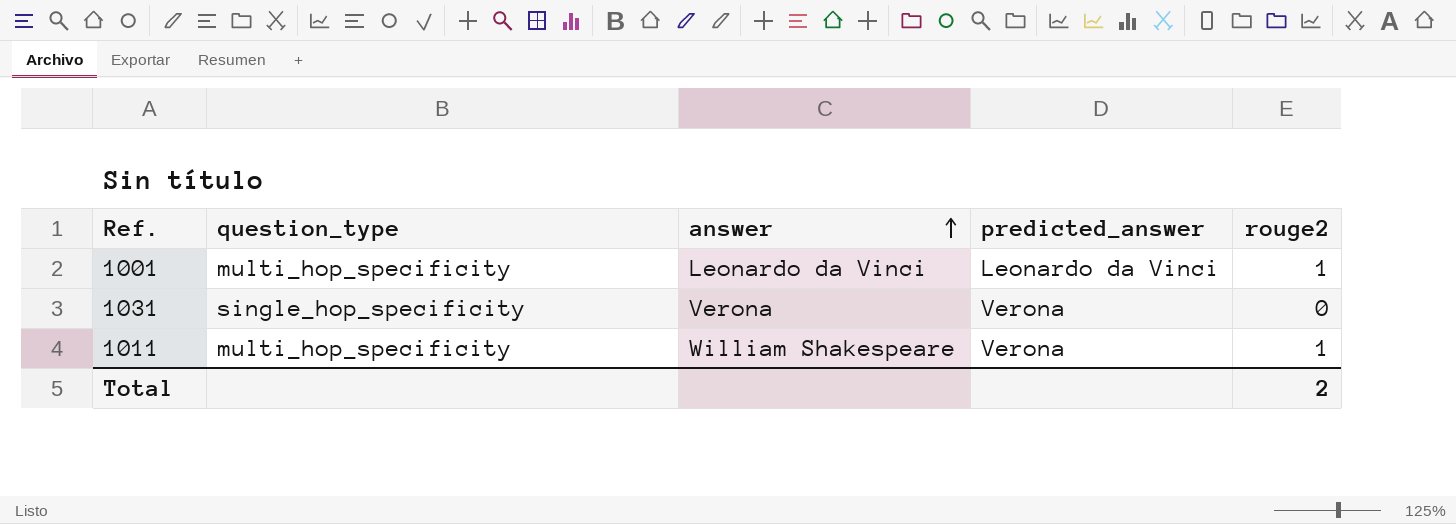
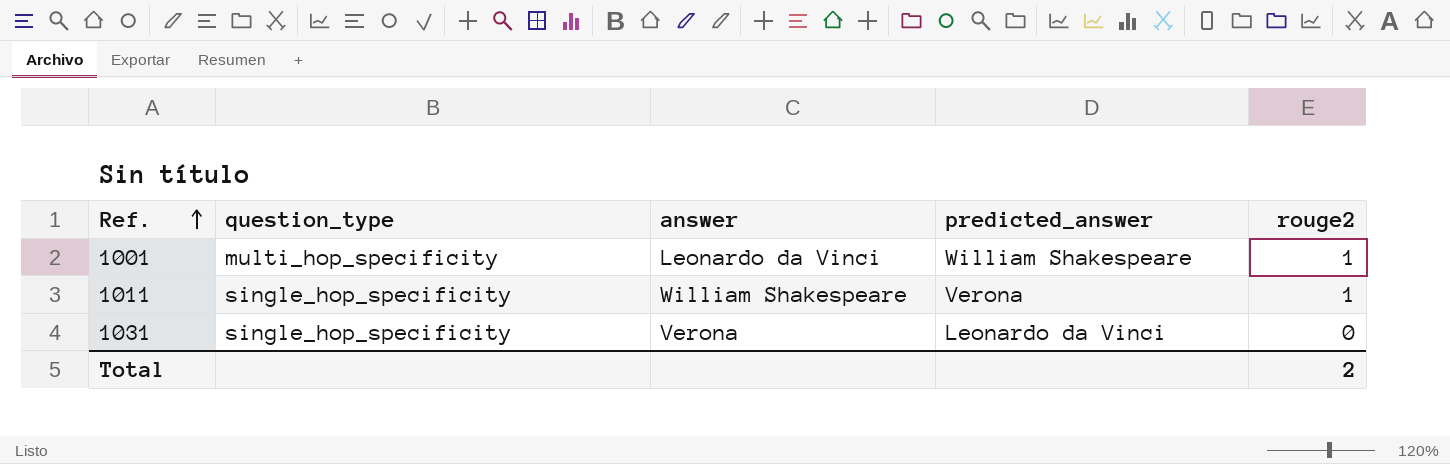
row order: answer ascending -> Ref. ascending
1001 | predicted_answer: Leonardo da Vinci -> William Shakespeare
1011 | question_type: multi_hop_specificity -> single_hop_specificity
1031 | predicted_answer: Verona -> Leonardo da Vinci

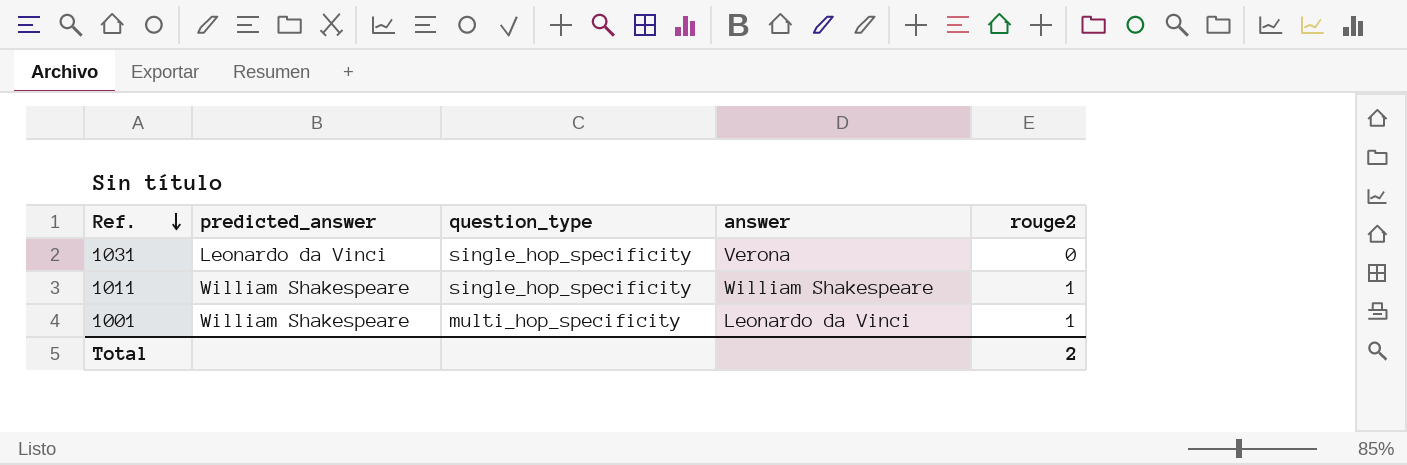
row order: Ref. ascending -> Ref. descending
column predicted_answer | position: 4 -> 2
1011 | predicted_answer: Verona -> William Shakespeare

